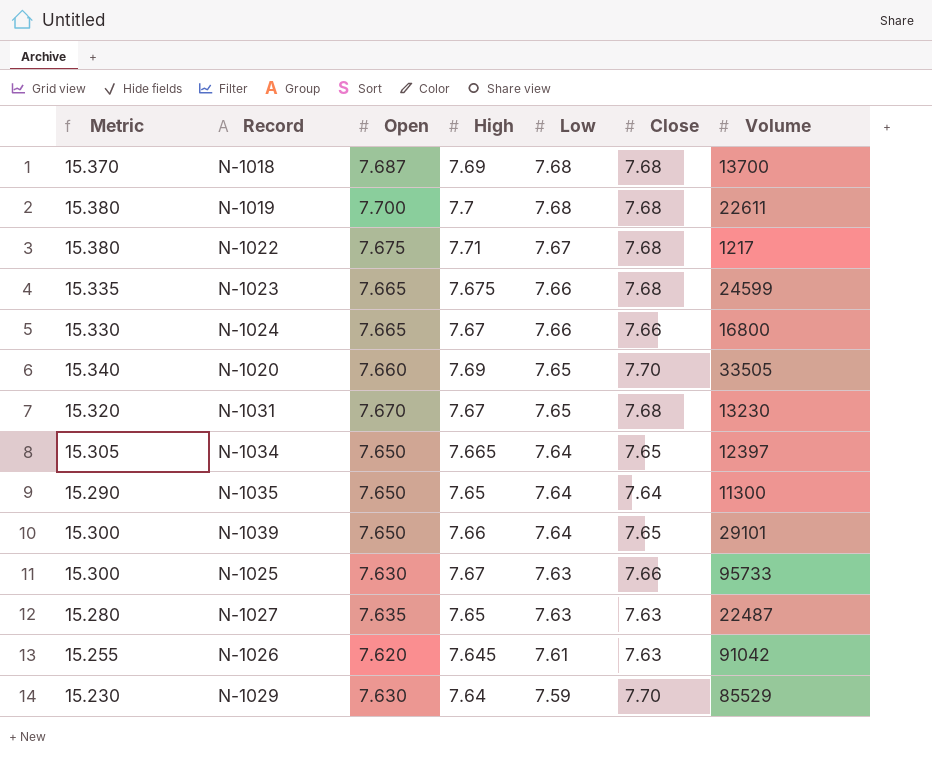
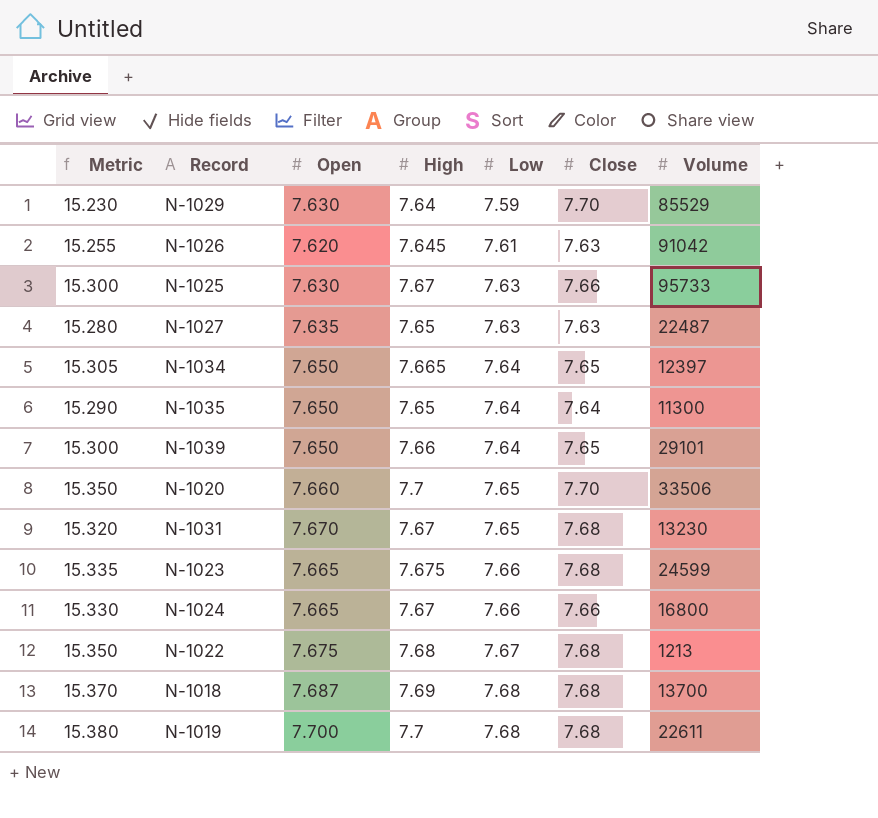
row order: Low descending -> Low ascending
N-1020 | Metric: 15.340 -> 15.350
N-1020 | High: 7.69 -> 7.7
N-1020 | Volume: 33505 -> 33506
N-1022 | Metric: 15.380 -> 15.350
N-1022 | High: 7.71 -> 7.68
N-1022 | Volume: 1217 -> 1213

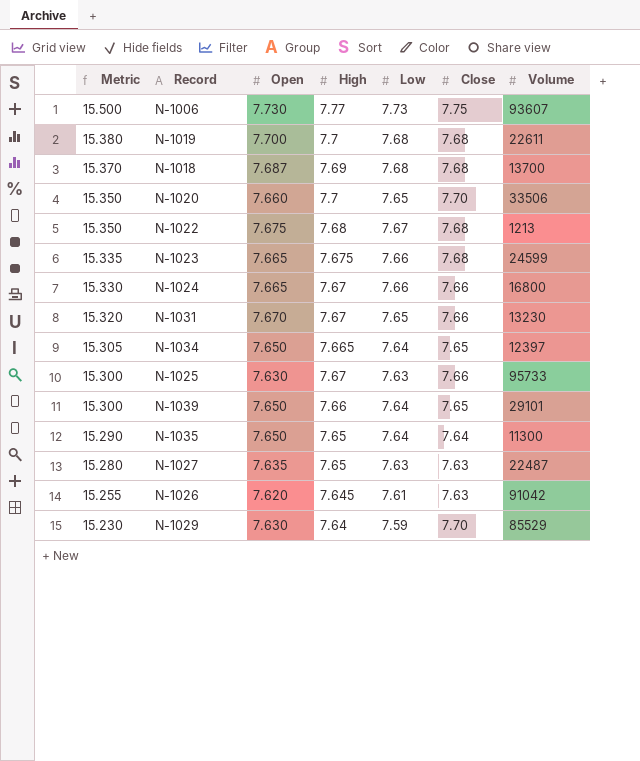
row order: Low ascending -> Metric descending
row N-1006: none -> 15.500 | 7.730 | 7.77 | 7.73 | 7.75 | 93607
N-1031 | Close: 7.68 -> 7.66

